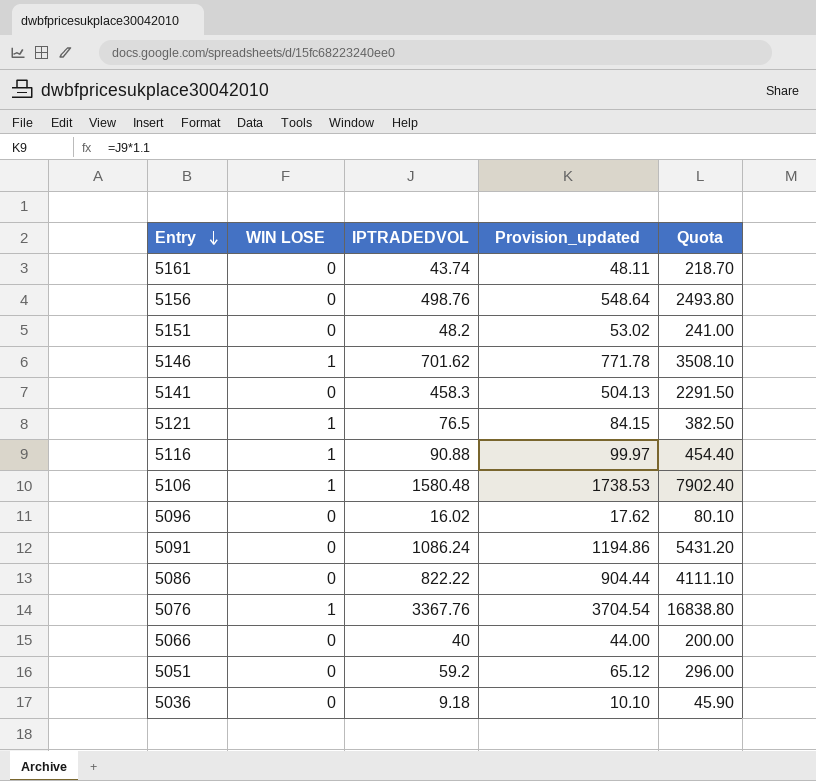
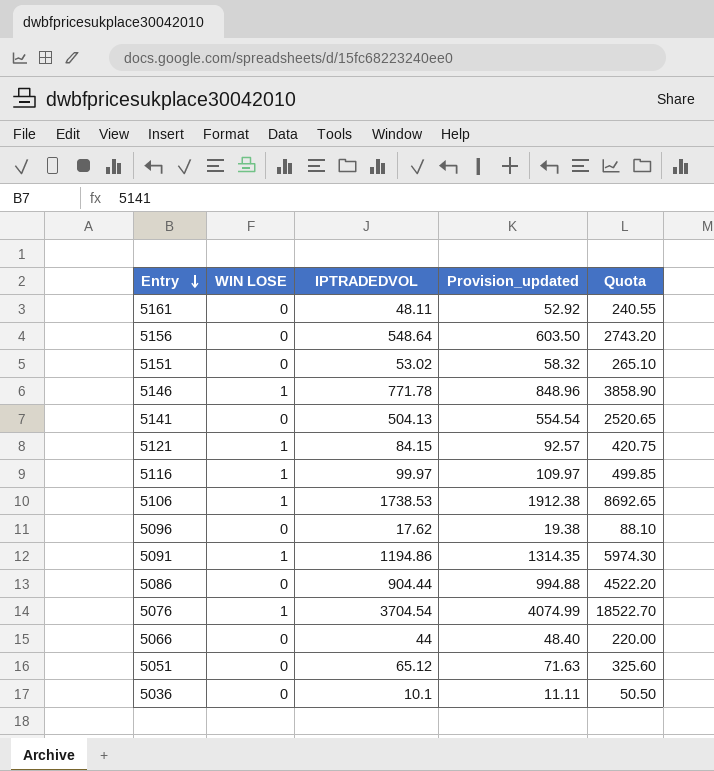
5161 | IPTRADEDVOL: 43.74 -> 48.11
5161 | Provision_updated: 48.11 -> 52.92
5161 | Quota: 218.70 -> 240.55
5156 | IPTRADEDVOL: 498.76 -> 548.64
5156 | Provision_updated: 548.64 -> 603.50
5156 | Quota: 2493.80 -> 2743.20
5151 | IPTRADEDVOL: 48.2 -> 53.02
5151 | Provision_updated: 53.02 -> 58.32
5151 | Quota: 241.00 -> 265.10
5146 | IPTRADEDVOL: 701.62 -> 771.78
5146 | Provision_updated: 771.78 -> 848.96
5146 | Quota: 3508.10 -> 3858.90
5141 | IPTRADEDVOL: 458.3 -> 504.13
5141 | Provision_updated: 504.13 -> 554.54
5141 | Quota: 2291.50 -> 2520.65
5121 | IPTRADEDVOL: 76.5 -> 84.15
5121 | Provision_updated: 84.15 -> 92.57
5121 | Quota: 382.50 -> 420.75
5116 | IPTRADEDVOL: 90.88 -> 99.97
5116 | Provision_updated: 99.97 -> 109.97
5116 | Quota: 454.40 -> 499.85
5106 | IPTRADEDVOL: 1580.48 -> 1738.53
5106 | Provision_updated: 1738.53 -> 1912.38
5106 | Quota: 7902.40 -> 8692.65
5096 | IPTRADEDVOL: 16.02 -> 17.62
5096 | Provision_updated: 17.62 -> 19.38
5096 | Quota: 80.10 -> 88.10
5091 | WIN LOSE: 0 -> 1
5091 | IPTRADEDVOL: 1086.24 -> 1194.86
5091 | Provision_updated: 1194.86 -> 1314.35
5091 | Quota: 5431.20 -> 5974.30
5086 | IPTRADEDVOL: 822.22 -> 904.44
5086 | Provision_updated: 904.44 -> 994.88
5086 | Quota: 4111.10 -> 4522.20
5076 | IPTRADEDVOL: 3367.76 -> 3704.54
5076 | Provision_updated: 3704.54 -> 4074.99
5076 | Quota: 16838.80 -> 18522.70
5066 | IPTRADEDVOL: 40 -> 44
5066 | Provision_updated: 44.00 -> 48.40
5066 | Quota: 200.00 -> 220.00
5051 | IPTRADEDVOL: 59.2 -> 65.12
5051 | Provision_updated: 65.12 -> 71.63
5051 | Quota: 296.00 -> 325.60
5036 | IPTRADEDVOL: 9.18 -> 10.1
5036 | Provision_updated: 10.10 -> 11.11
5036 | Quota: 45.90 -> 50.50

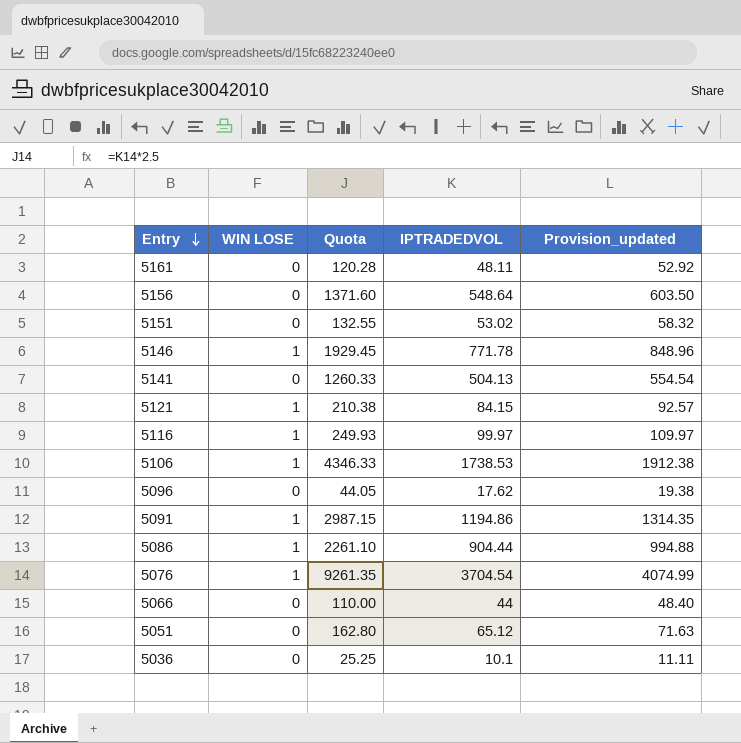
column Quota | formula: [IPTRADEDVOL] * 5 -> [IPTRADEDVOL] * 2.5
column Quota | position: 5 -> 3
5086 | WIN LOSE: 0 -> 1

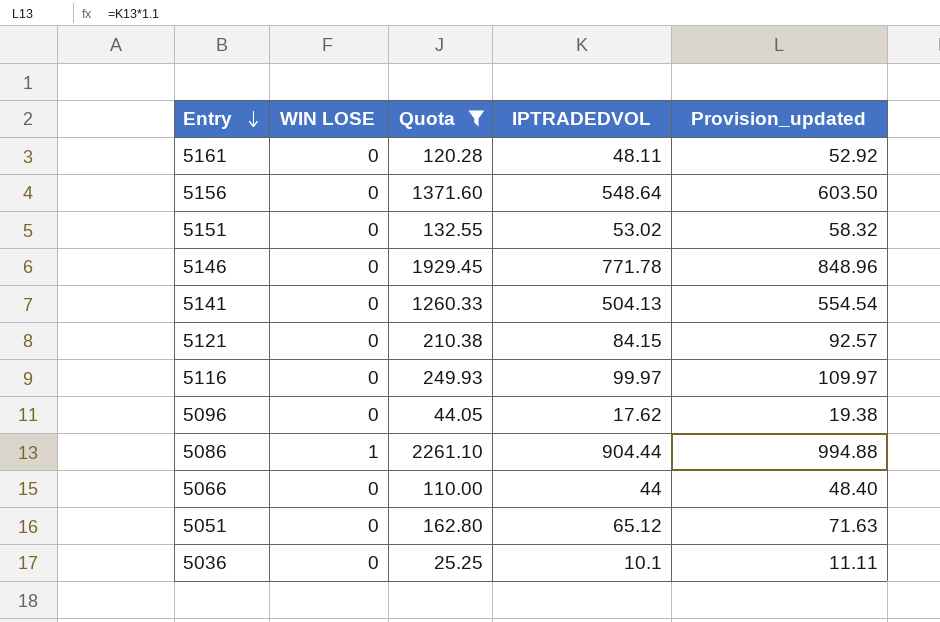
filter: none -> Quota <= 2261.10
5146 | WIN LOSE: 1 -> 0
5121 | WIN LOSE: 1 -> 0
5116 | WIN LOSE: 1 -> 0

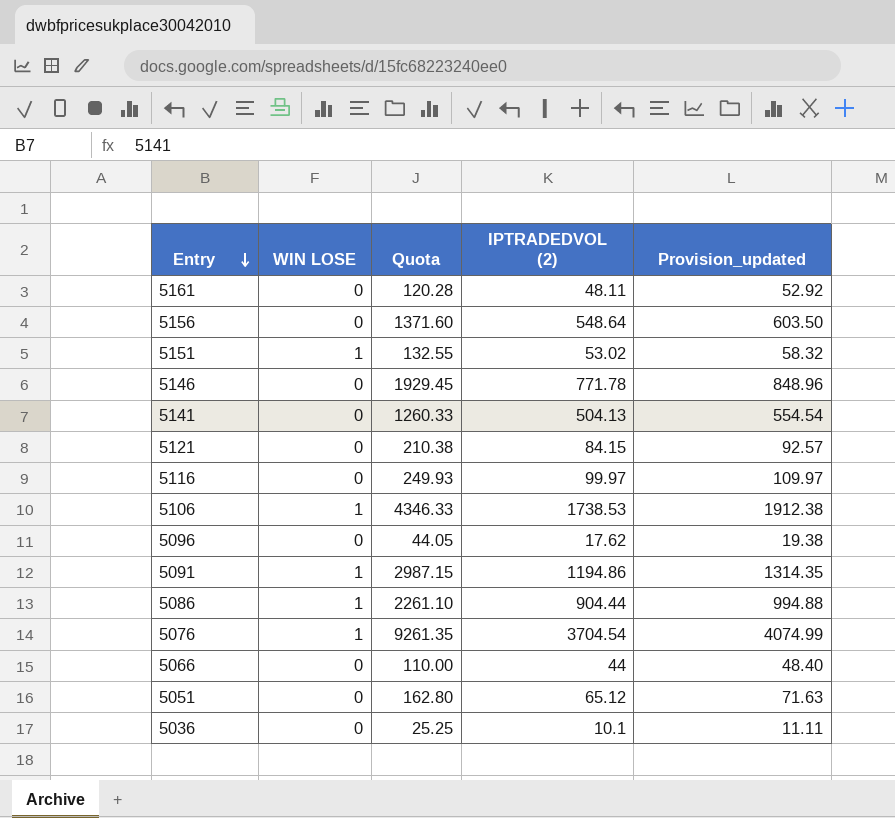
filter: Quota <= 2261.10 -> none
column name: IPTRADEDVOL -> IPTRADEDVOL (2)
5151 | WIN LOSE: 0 -> 1

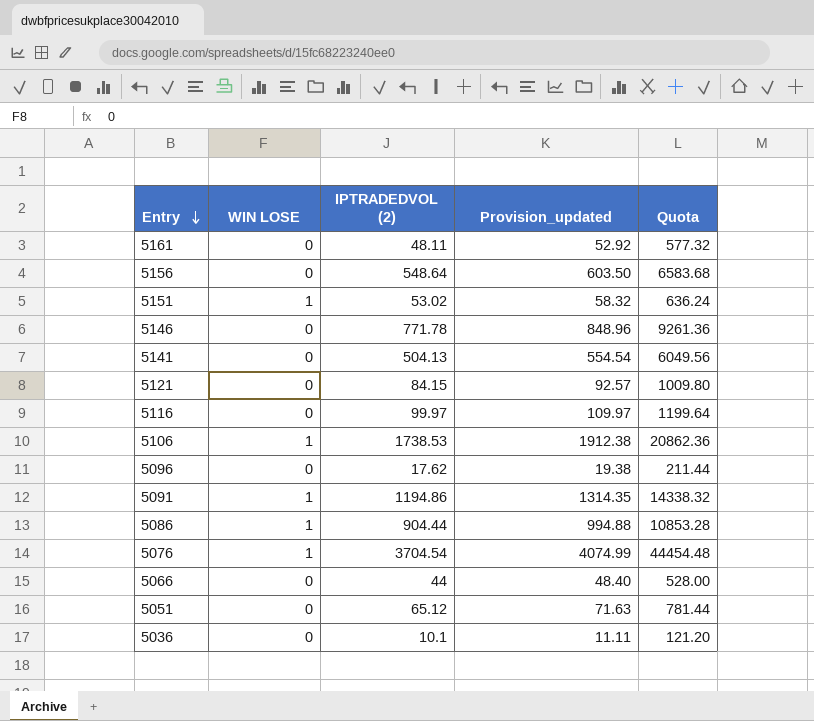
column Quota | formula: [IPTRADEDVOL (2)] * 2.5 -> [IPTRADEDVOL (2)] * 12
column Quota | position: 3 -> 5

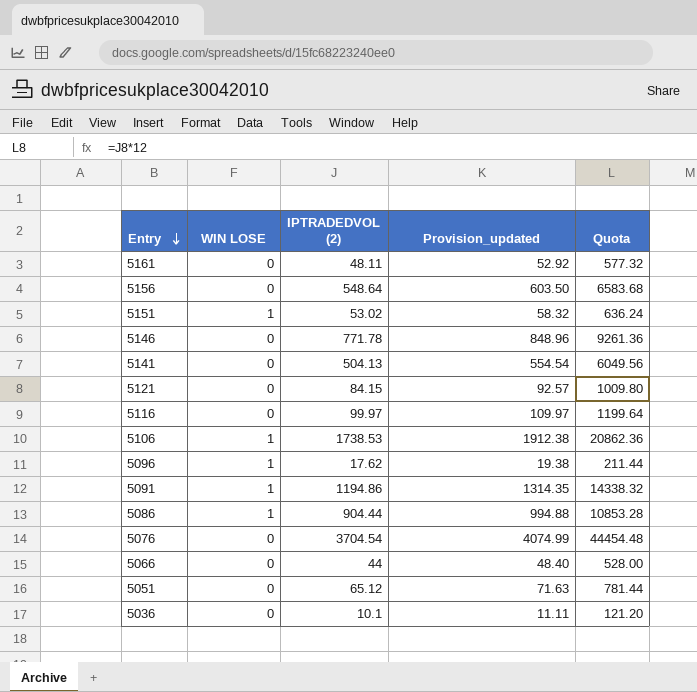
5096 | WIN LOSE: 0 -> 1
5076 | WIN LOSE: 1 -> 0

